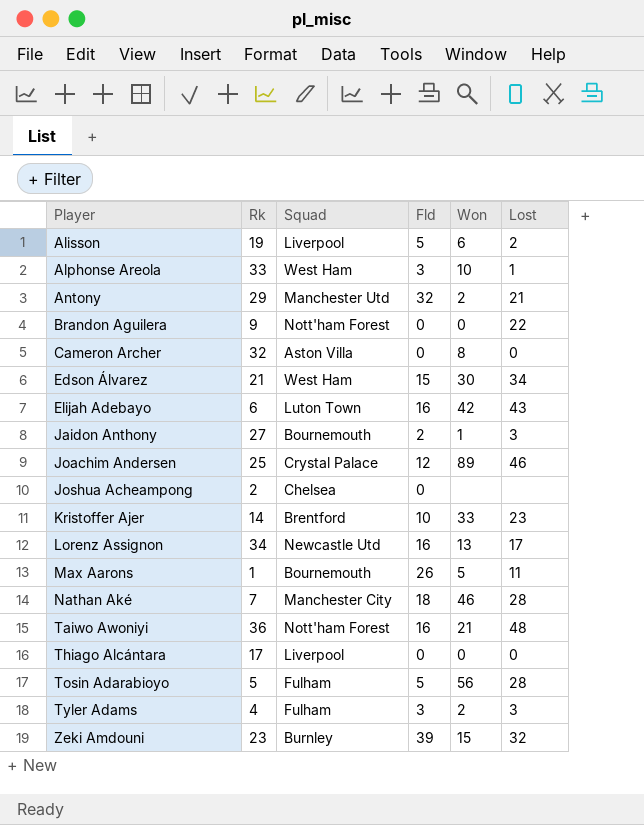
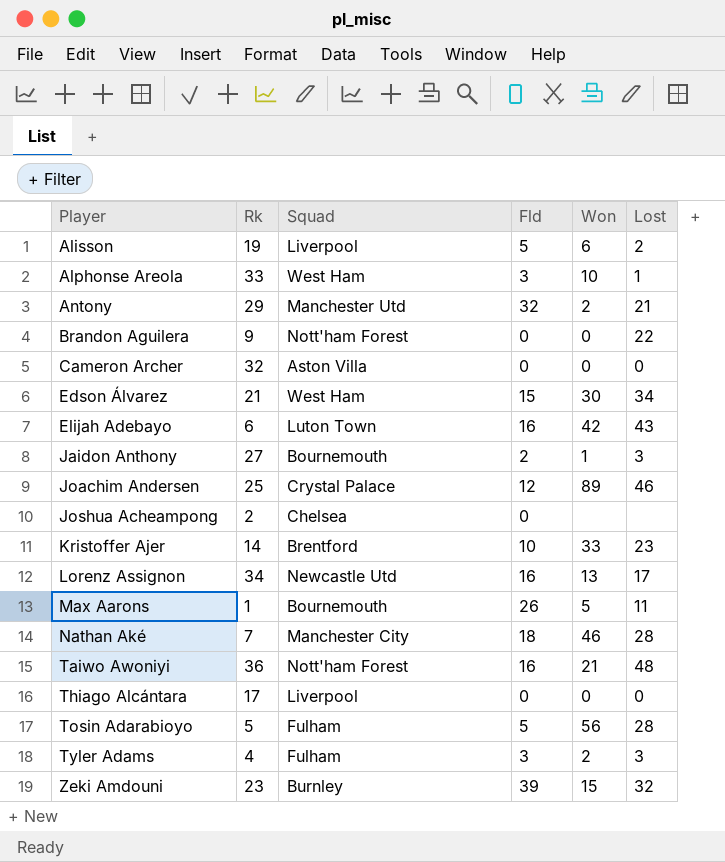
Cameron Archer | Won: 8 -> 0

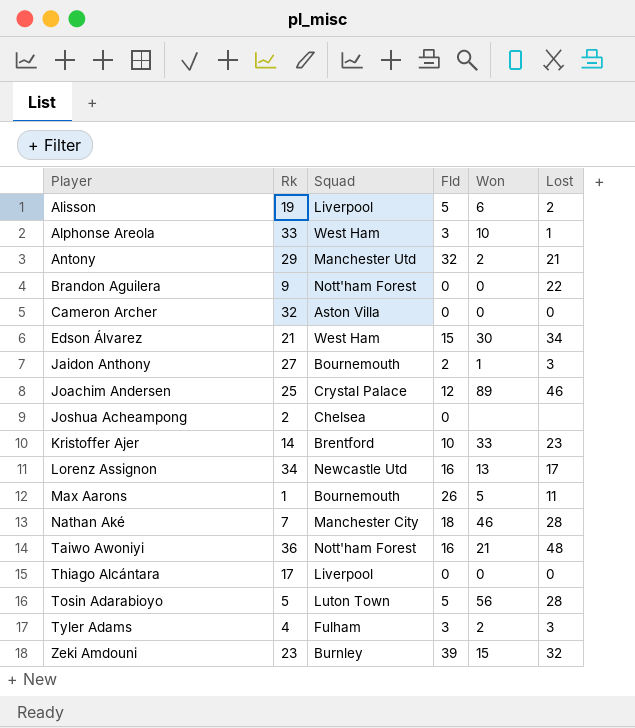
row Elijah Adebayo: 6 | Luton Town | 16 | 42 | 43 -> none
Tosin Adarabioyo | Squad: Fulham -> Luton Town

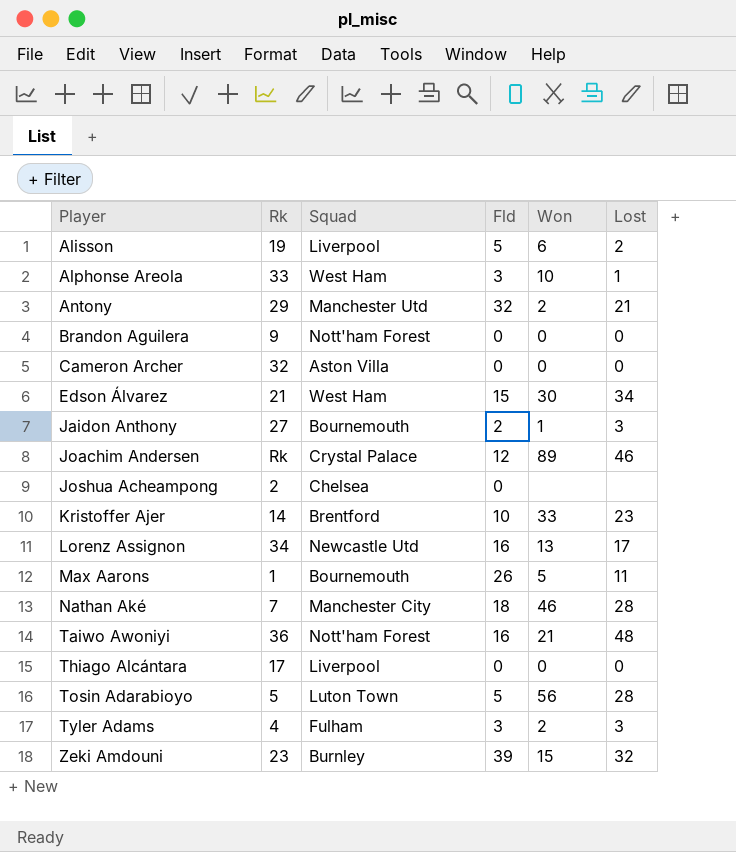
Brandon Aguilera | Lost: 22 -> 0
Joachim Andersen | Rk: 25 -> Rk

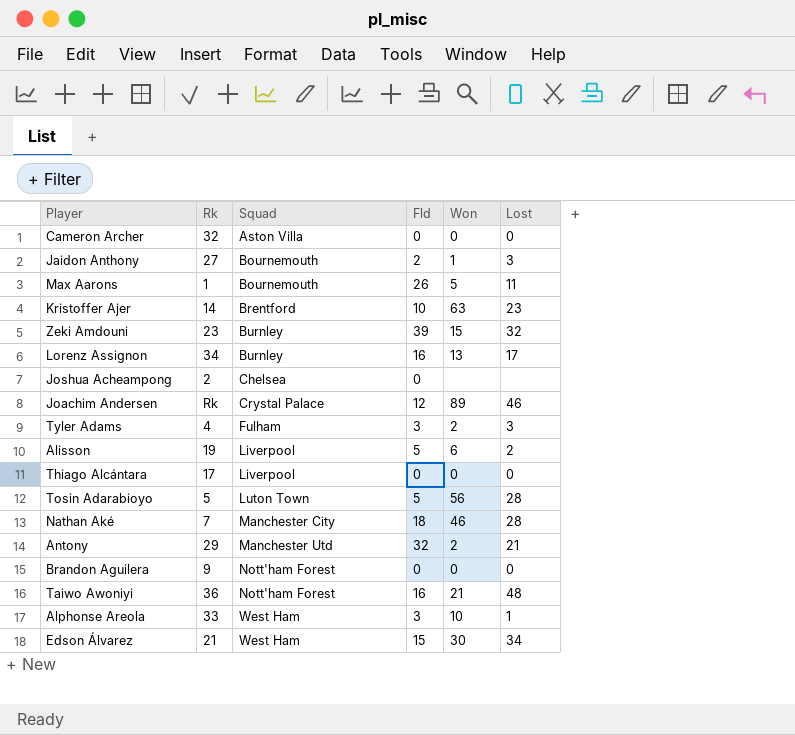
row order: Player ascending -> Squad ascending
Kristoffer Ajer | Won: 33 -> 63
Lorenz Assignon | Squad: Newcastle Utd -> Burnley

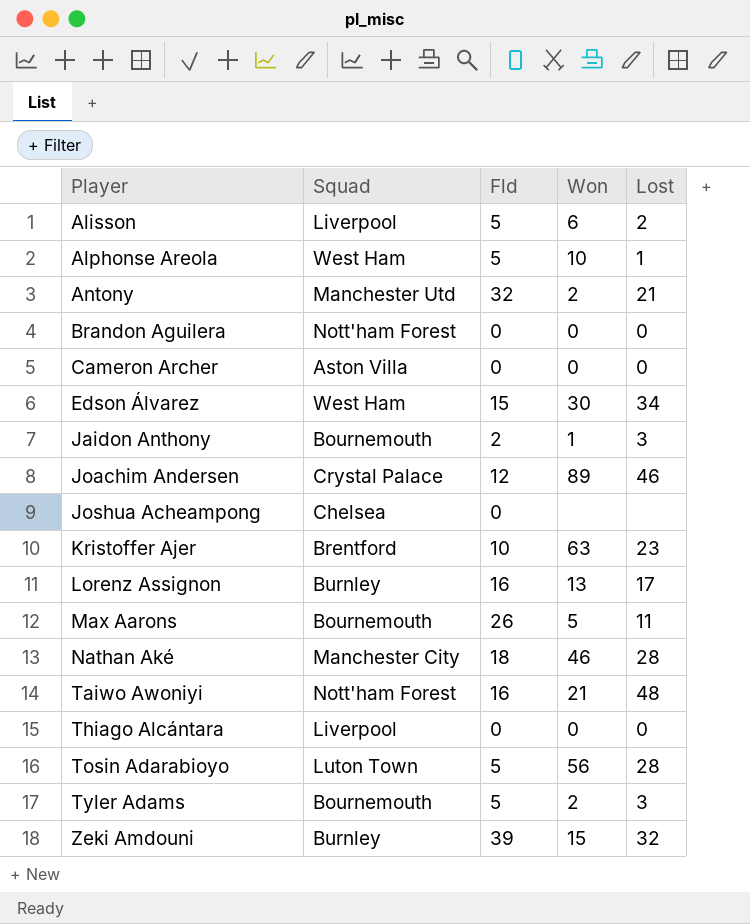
row order: Squad ascending -> Player ascending
column Rk | position: 2 -> none
Alphonse Areola | Fld: 3 -> 5
Tyler Adams | Squad: Fulham -> Bournemouth
Tyler Adams | Fld: 3 -> 5

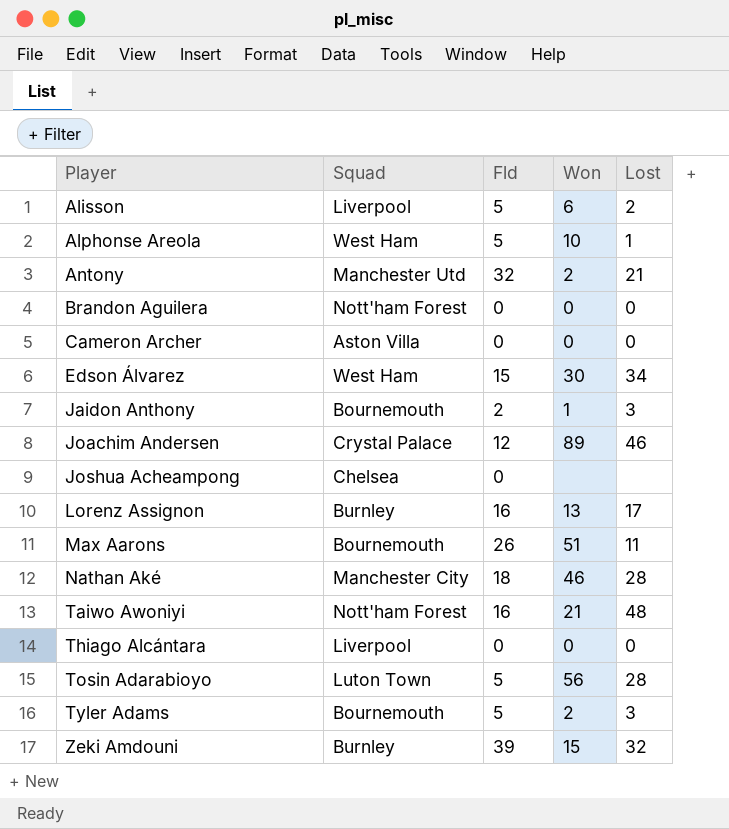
row Kristoffer Ajer: Brentford | 10 | 63 | 23 -> none
Max Aarons | Won: 5 -> 51

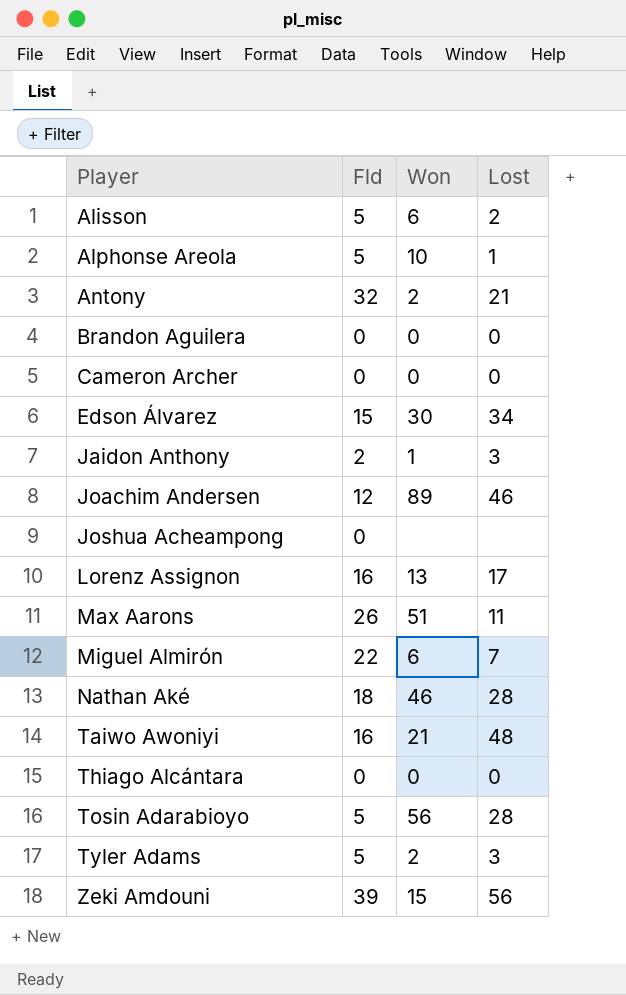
column Squad | position: 2 -> none
row Miguel Almirón: none -> 22 | 6 | 7
Zeki Amdouni | Lost: 32 -> 56

